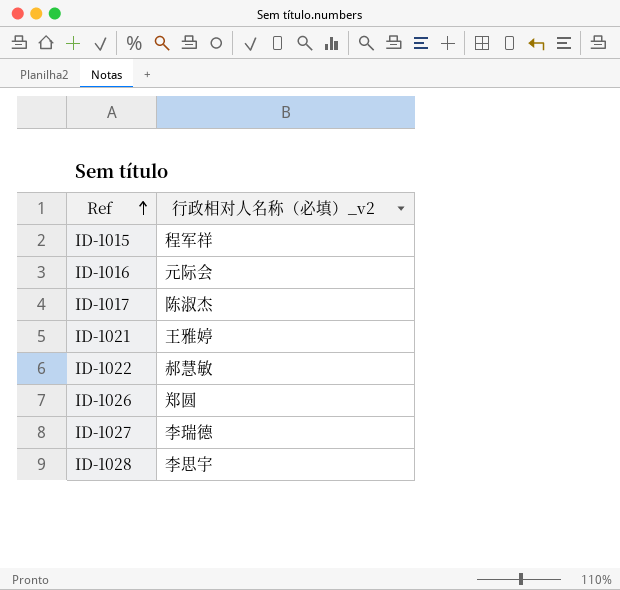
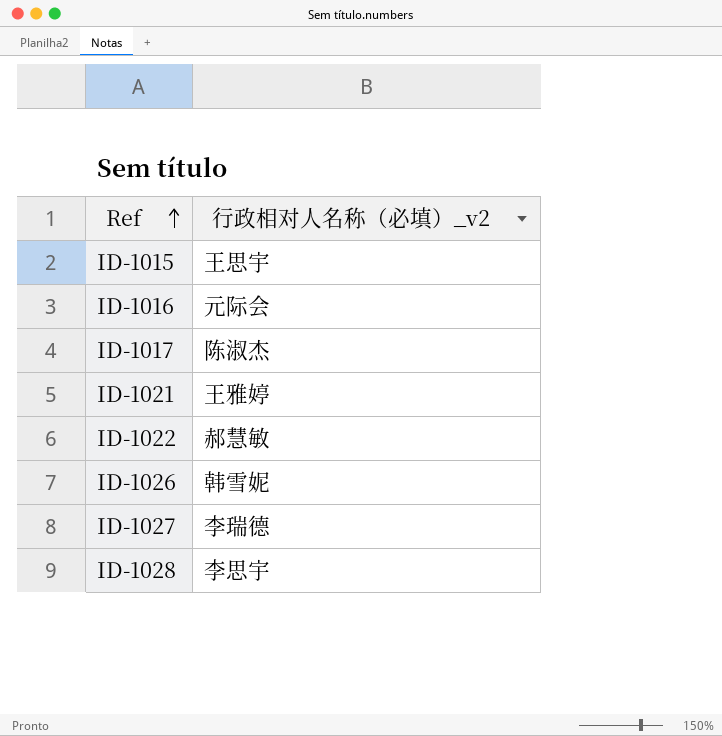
ID-1015 | 行政相对人名称（必填）_v2: 程军祥 -> 王思宇
ID-1026 | 行政相对人名称（必填）_v2: 郑圆 -> 韩雪妮

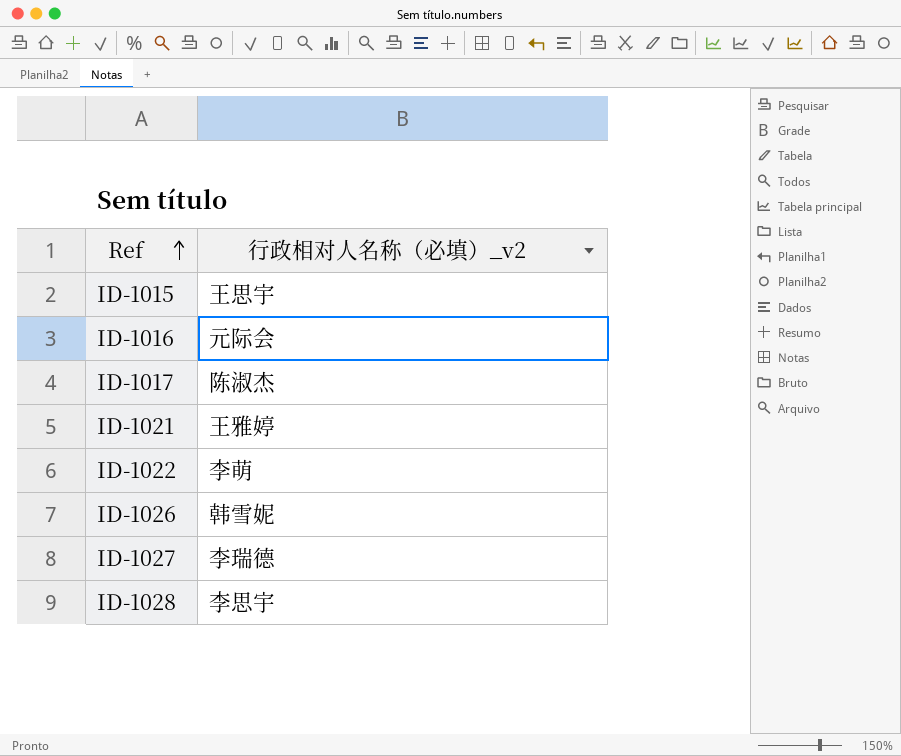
ID-1022 | 行政相对人名称（必填）_v2: 郝慧敏 -> 李萌

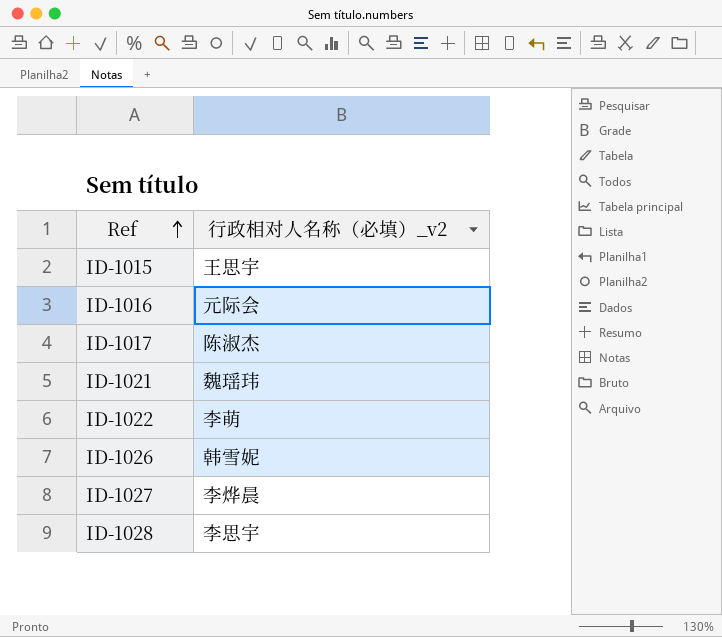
ID-1021 | 行政相对人名称（必填）_v2: 王雅婷 -> 魏瑶玮
ID-1027 | 行政相对人名称（必填）_v2: 李瑞德 -> 李烨晨

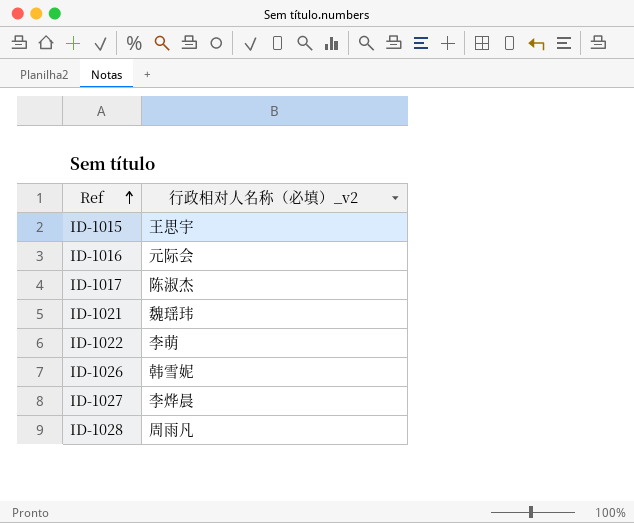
ID-1028 | 行政相对人名称（必填）_v2: 李思宇 -> 周雨凡

